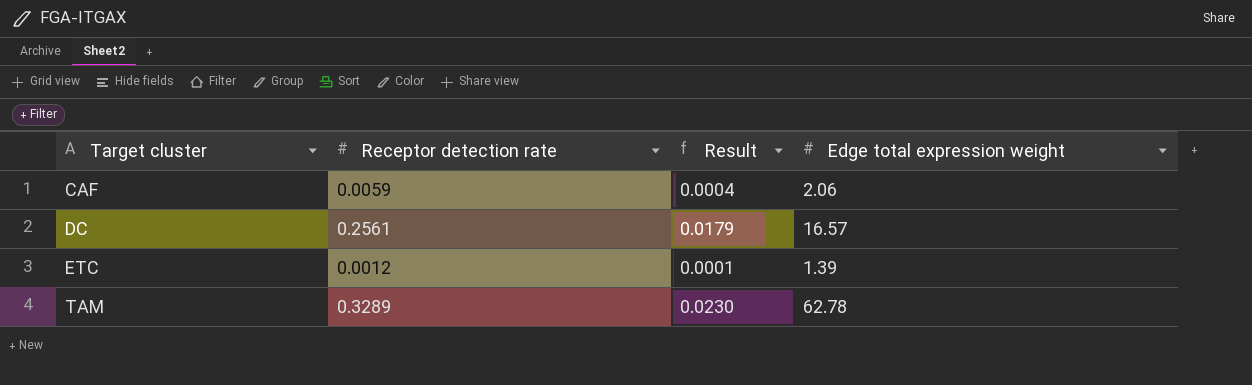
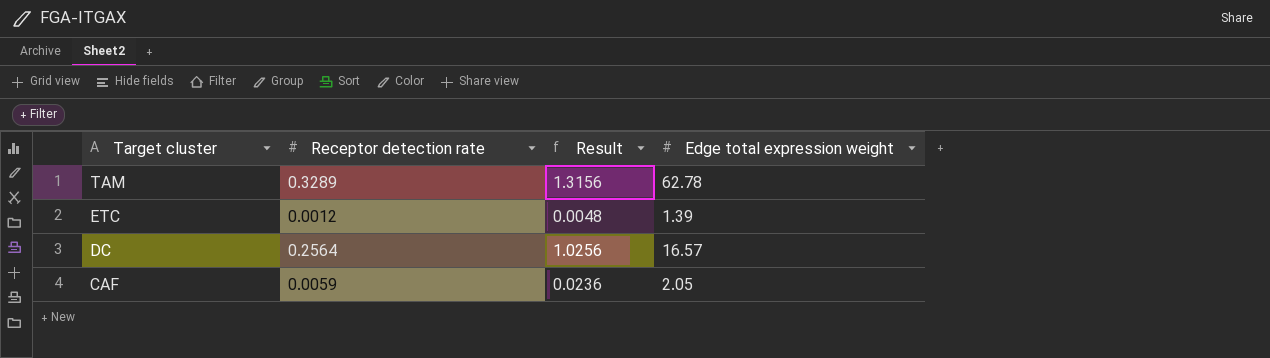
row order: Target cluster ascending -> Target cluster descending
column Result | formula: [Receptor detection rate] * 0.07 -> [Receptor detection rate] * 4
DC | Receptor detection rate: 0.2561 -> 0.2564
CAF | Edge total expression weight: 2.06 -> 2.05

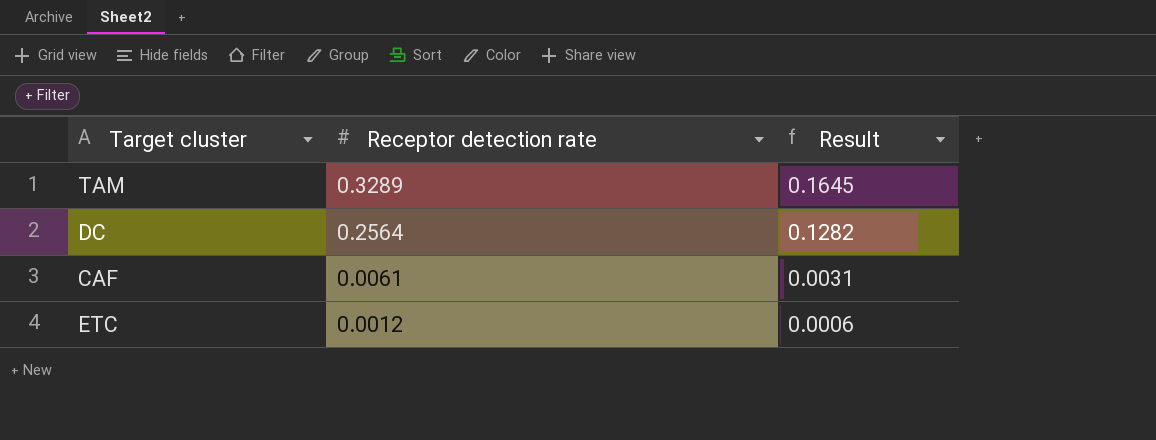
row order: Target cluster descending -> Receptor detection rate descending
column Edge total expression weight | position: 4 -> none
column Result | formula: [Receptor detection rate] * 4 -> [Receptor detection rate] * 0.5
CAF | Receptor detection rate: 0.0059 -> 0.0061

